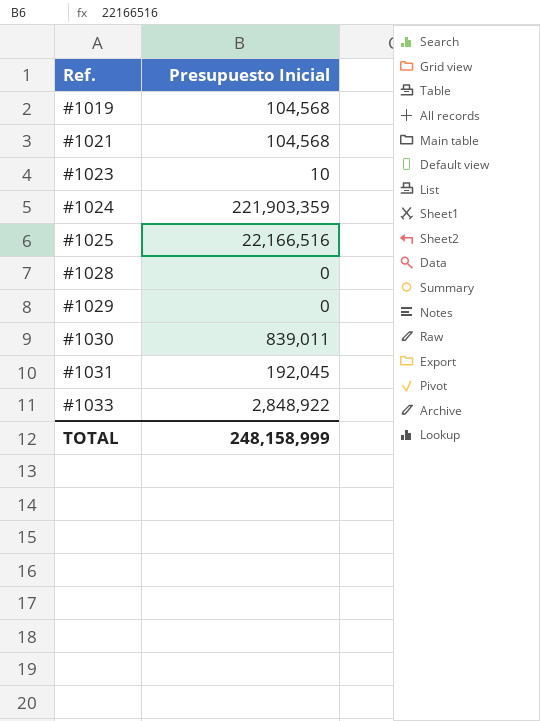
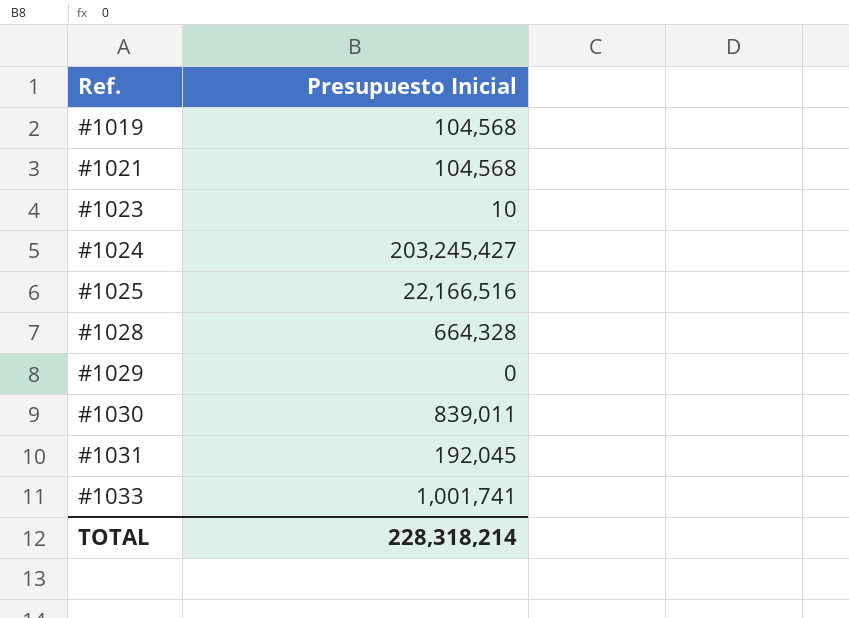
#1024 | Presupuesto Inicial: 221,903,359 -> 203,245,427
#1028 | Presupuesto Inicial: 0 -> 664,328
#1033 | Presupuesto Inicial: 2,848,922 -> 1,001,741
TOTAL | Presupuesto Inicial: 248,158,999 -> 228,318,214

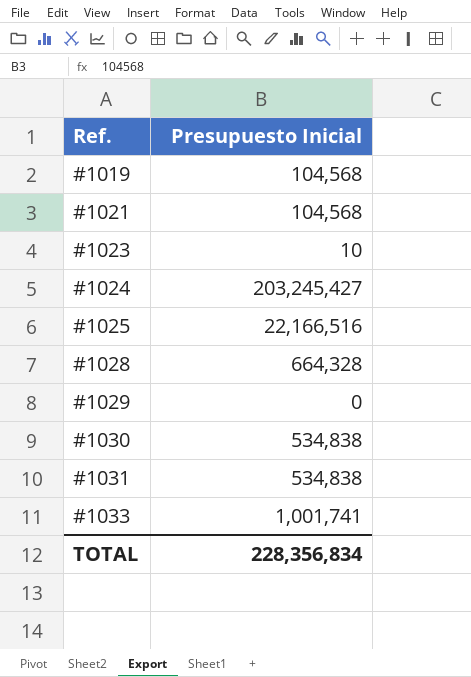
#1030 | Presupuesto Inicial: 839,011 -> 534,838
#1031 | Presupuesto Inicial: 192,045 -> 534,838
TOTAL | Presupuesto Inicial: 228,318,214 -> 228,356,834

